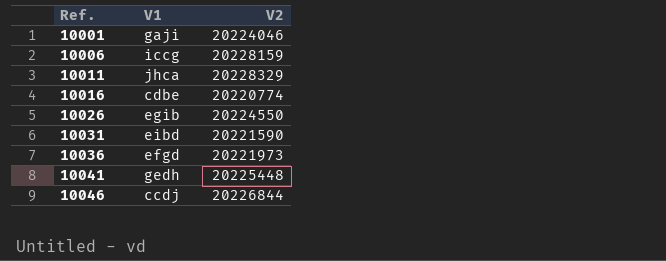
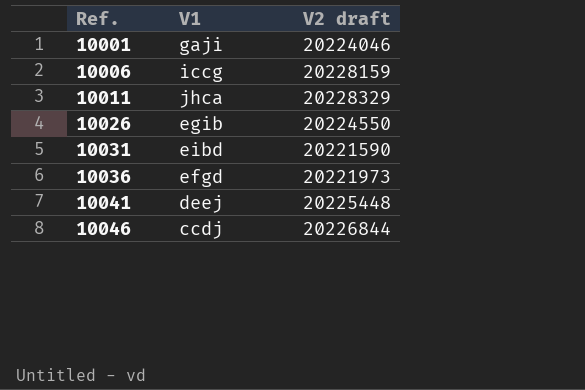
column name: V2 -> V2 draft
row 10016: cdbe | 20220774 -> none
10041 | V1: gedh -> deej

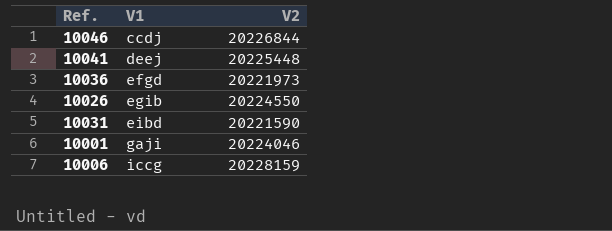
row order: Ref. ascending -> V1 ascending
column name: V2 draft -> V2
row 10011: jhca | 20228329 -> none

